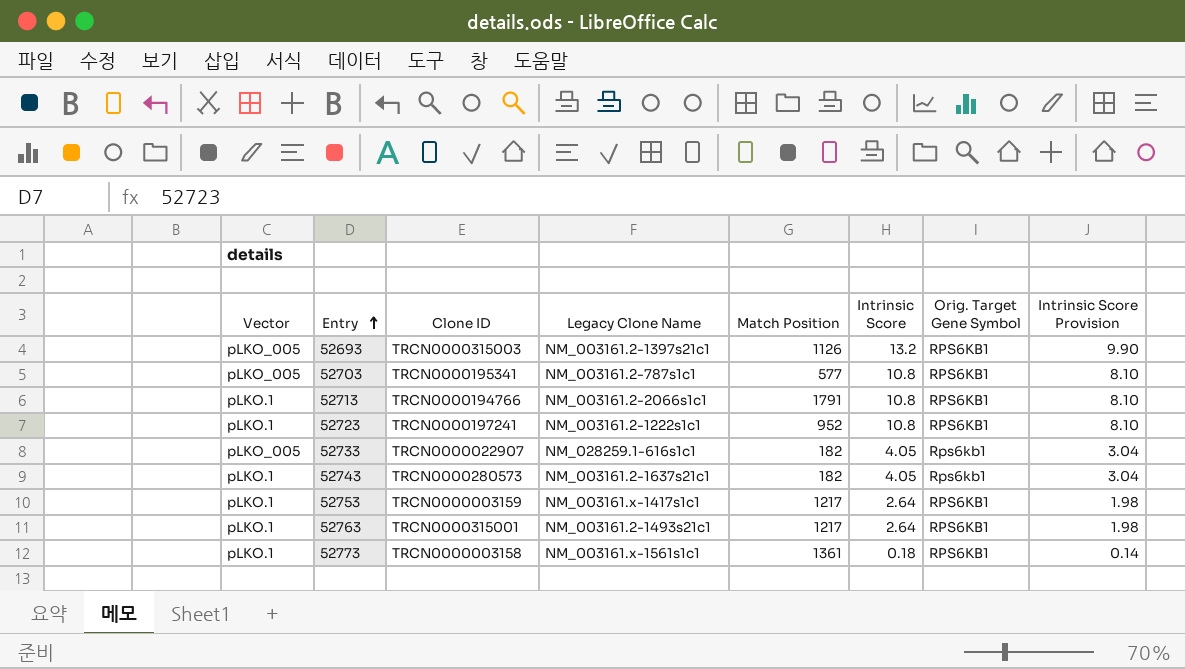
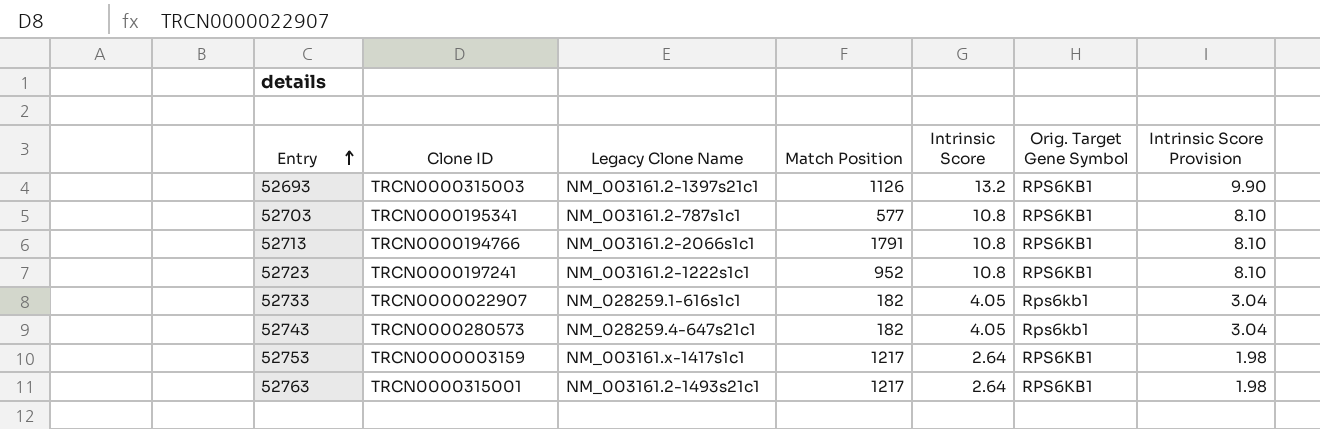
column Vector | position: 1 -> none
row 52773: pLKO.1 | TRCN0000003158 | NM_003161.x-1561s1c1 | 1361 | 0.18 | RPS6KB1 | 0.14 -> none
52743 | Legacy Clone Name: NM_003161.2-1637s21c1 -> NM_028259.4-647s21c1

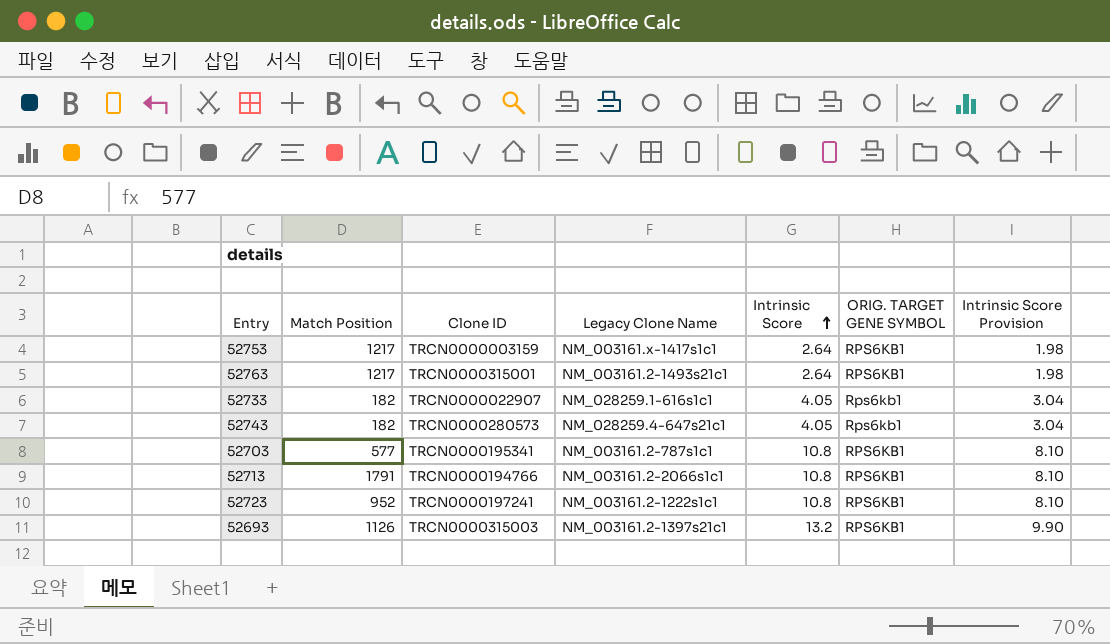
row order: Entry ascending -> Intrinsic Score ascending
column Match Position | position: 4 -> 2
column name: Orig. Target Gene Symbol -> ORIG. TARGET GENE SYMBOL

